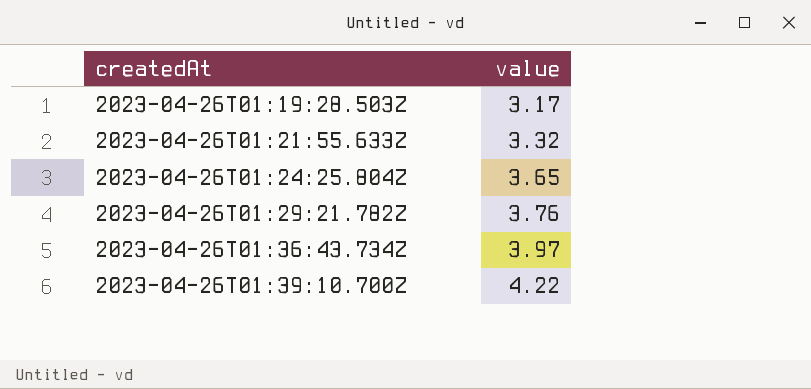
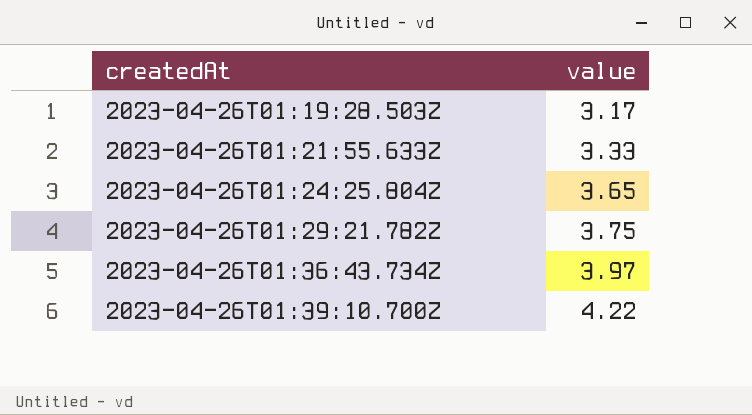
2023-04-26T01:21:55.633Z | value: 3.32 -> 3.33
2023-04-26T01:29:21.782Z | value: 3.76 -> 3.75

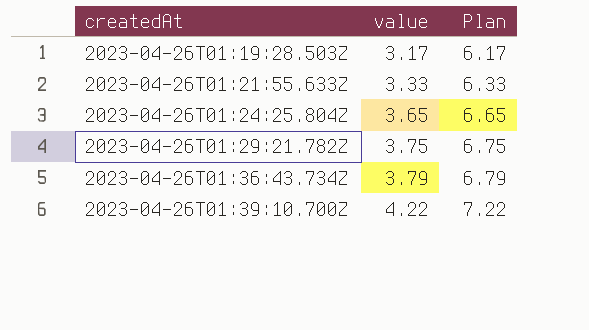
column Plan | formula: none -> [value] + 3
2023-04-26T01:36:43.734Z | value: 3.97 -> 3.79

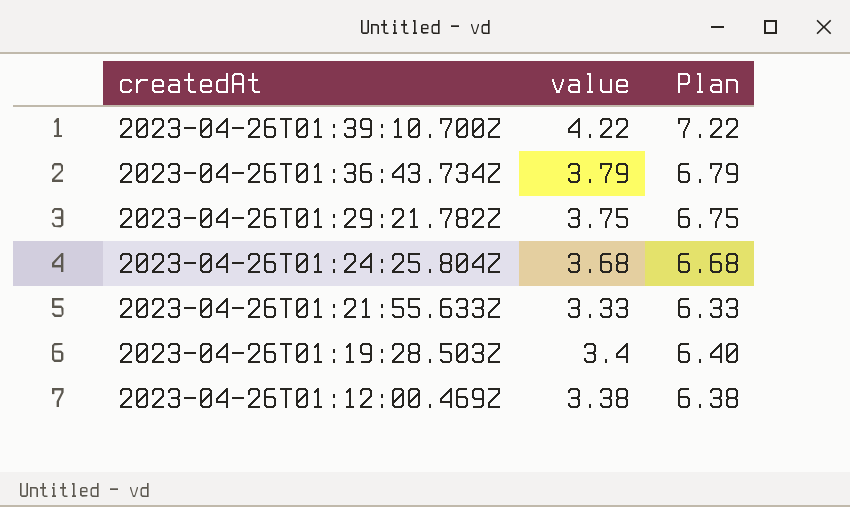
row order: createdAt ascending -> createdAt descending
2023-04-26T01:24:25.804Z | value: 3.65 -> 3.68
2023-04-26T01:24:25.804Z | Plan: 6.65 -> 6.68
2023-04-26T01:19:28.503Z | value: 3.17 -> 3.4
2023-04-26T01:19:28.503Z | Plan: 6.17 -> 6.40
row 2023-04-26T01:12:00.469Z: none -> 3.38 | 6.38

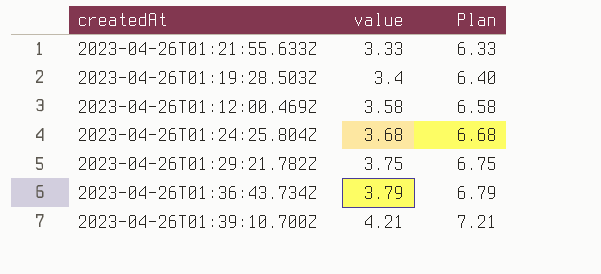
row order: createdAt descending -> value ascending
2023-04-26T01:12:00.469Z | value: 3.38 -> 3.58
2023-04-26T01:12:00.469Z | Plan: 6.38 -> 6.58
2023-04-26T01:39:10.700Z | value: 4.22 -> 4.21
2023-04-26T01:39:10.700Z | Plan: 7.22 -> 7.21

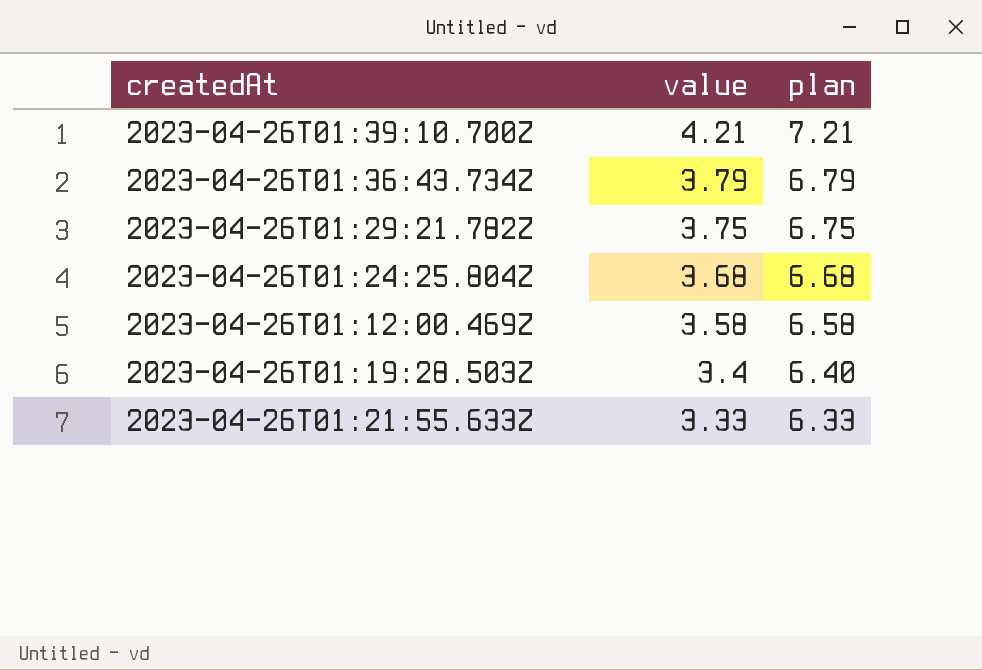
row order: value ascending -> value descending
column name: Plan -> plan

